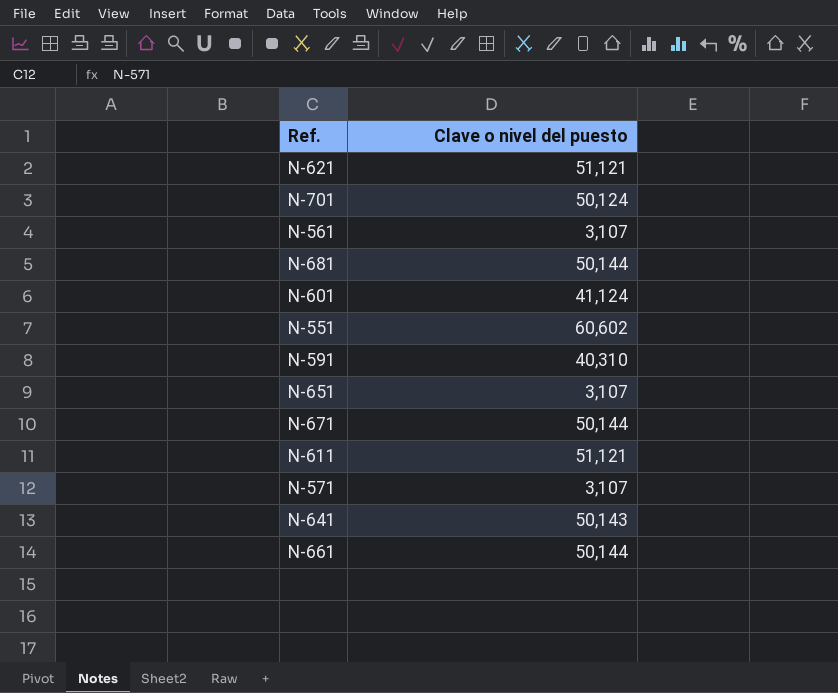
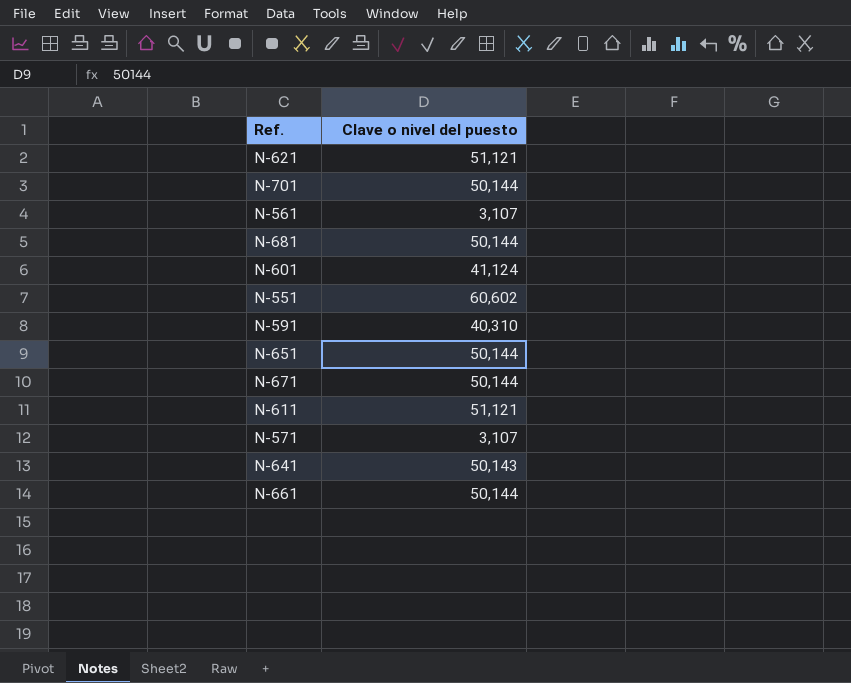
N-701 | Clave o nivel del puesto: 50,124 -> 50,144
N-651 | Clave o nivel del puesto: 3,107 -> 50,144

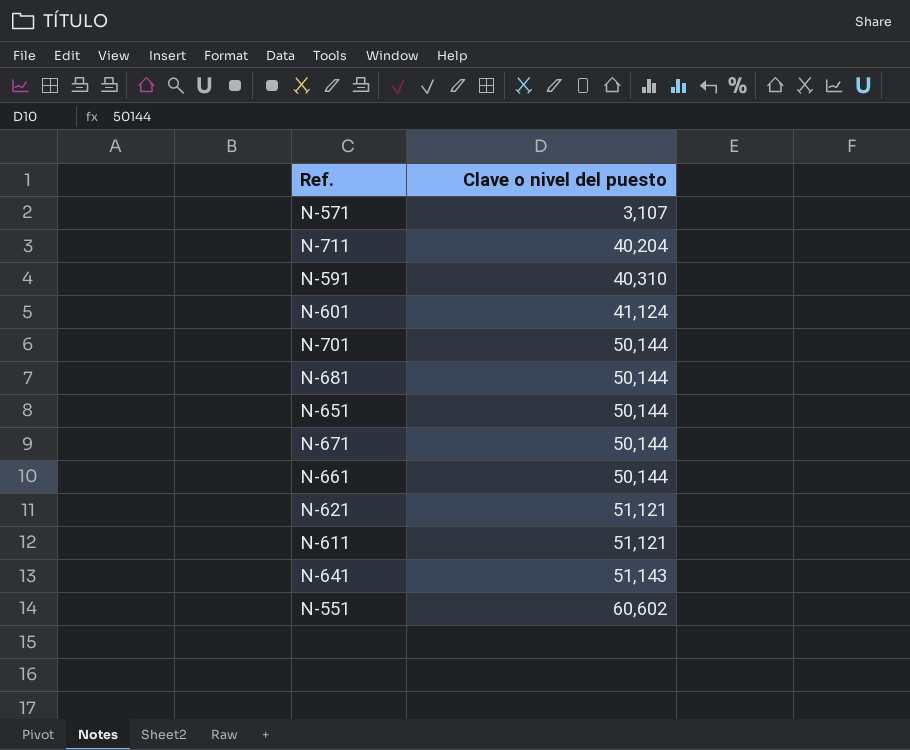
row order: none -> Clave o nivel del puesto ascending
row N-561: 3,107 -> none
row N-711: none -> 40,204
N-641 | Clave o nivel del puesto: 50,143 -> 51,143

